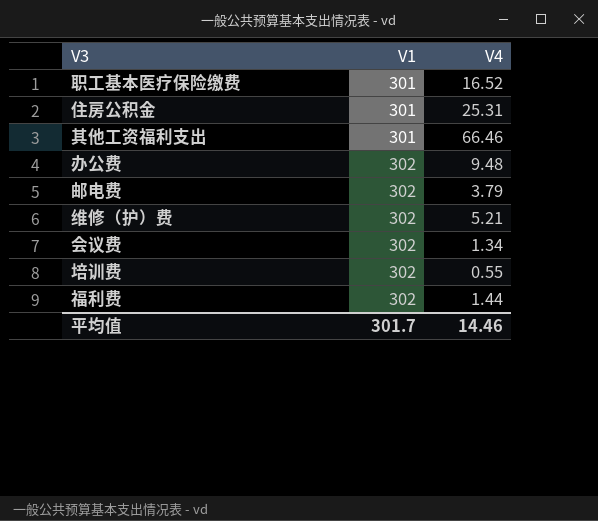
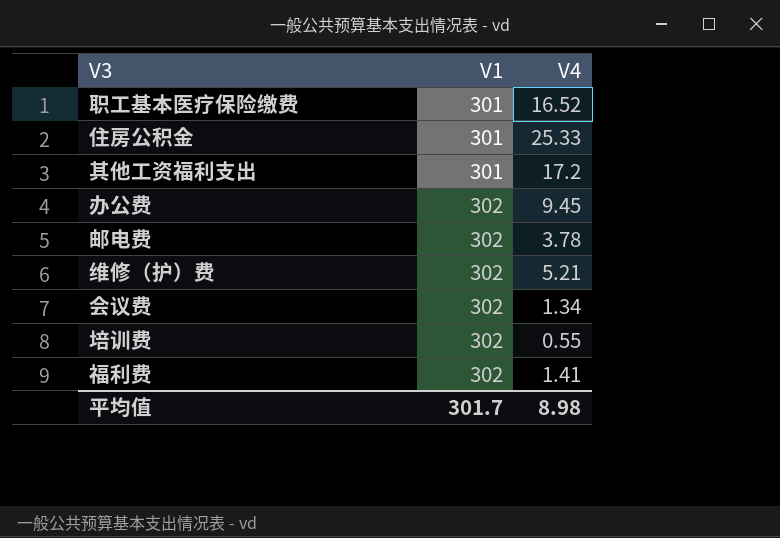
住房公积金 | V4: 25.31 -> 25.33
其他工资福利支出 | V4: 66.46 -> 17.2
办公费 | V4: 9.48 -> 9.45
邮电费 | V4: 3.79 -> 3.78
福利费 | V4: 1.44 -> 1.41
平均值 | V4: 14.46 -> 8.98

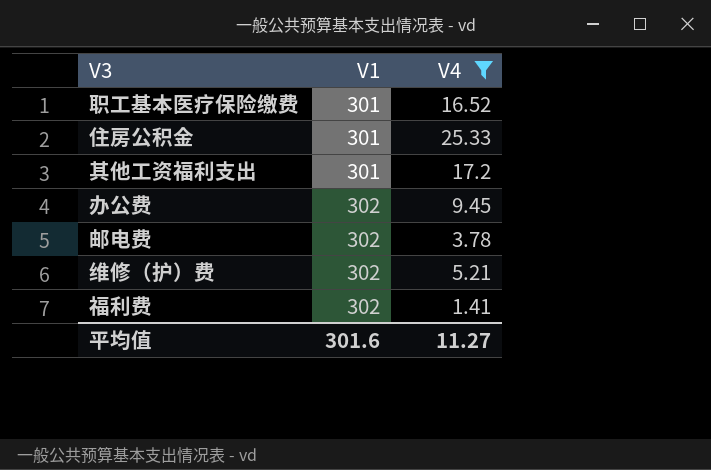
filter: none -> V4 >= 1.41
平均值 | V1: 301.7 -> 301.6
平均值 | V4: 8.98 -> 11.27

